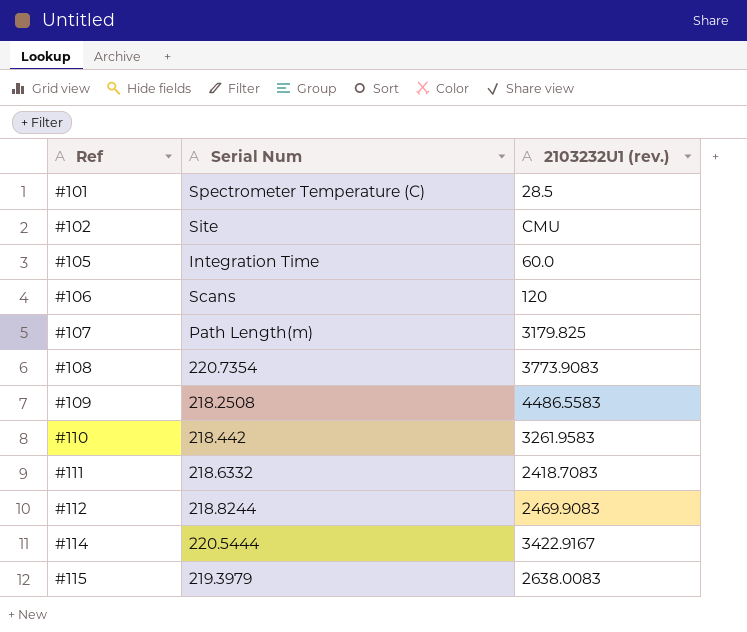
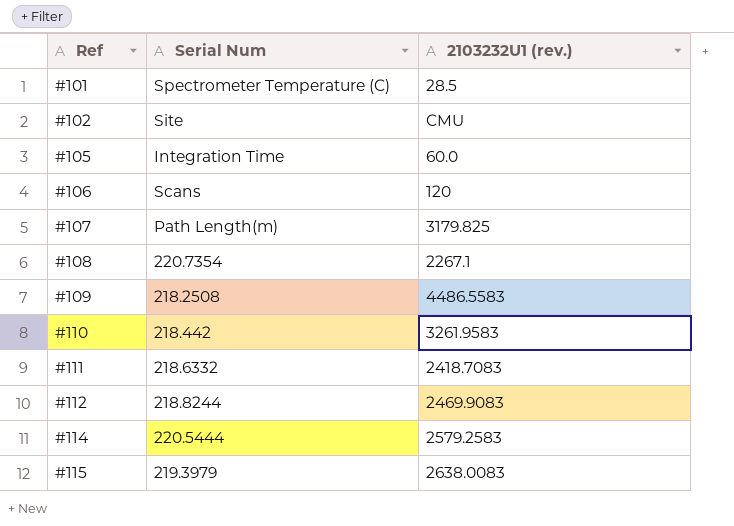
#108 | 2103232U1 (rev.): 3773.9083 -> 2267.1
#114 | 2103232U1 (rev.): 3422.9167 -> 2579.2583

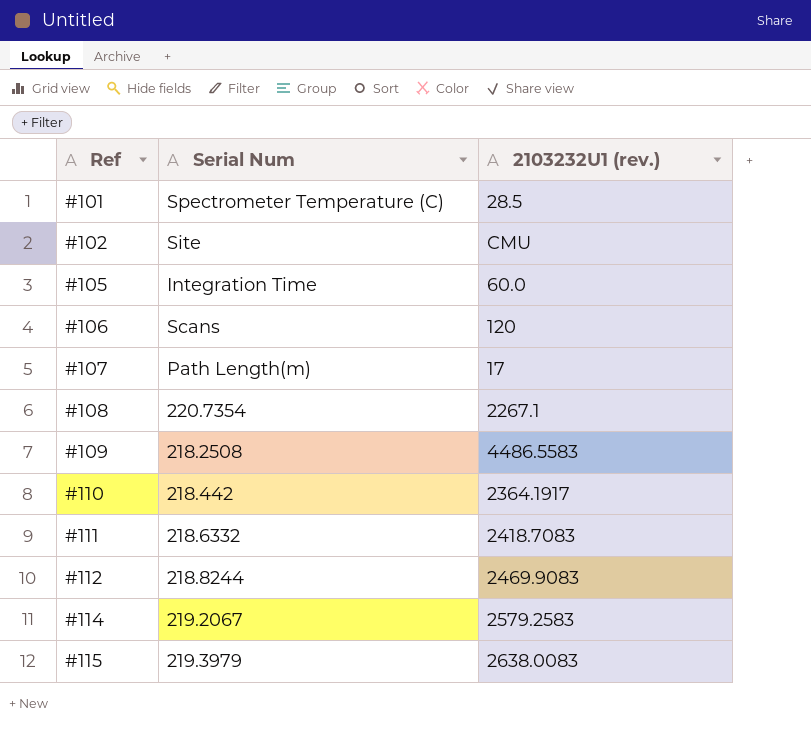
#107 | 2103232U1 (rev.): 3179.825 -> 17
#110 | 2103232U1 (rev.): 3261.9583 -> 2364.1917
#114 | Serial Num: 220.5444 -> 219.2067

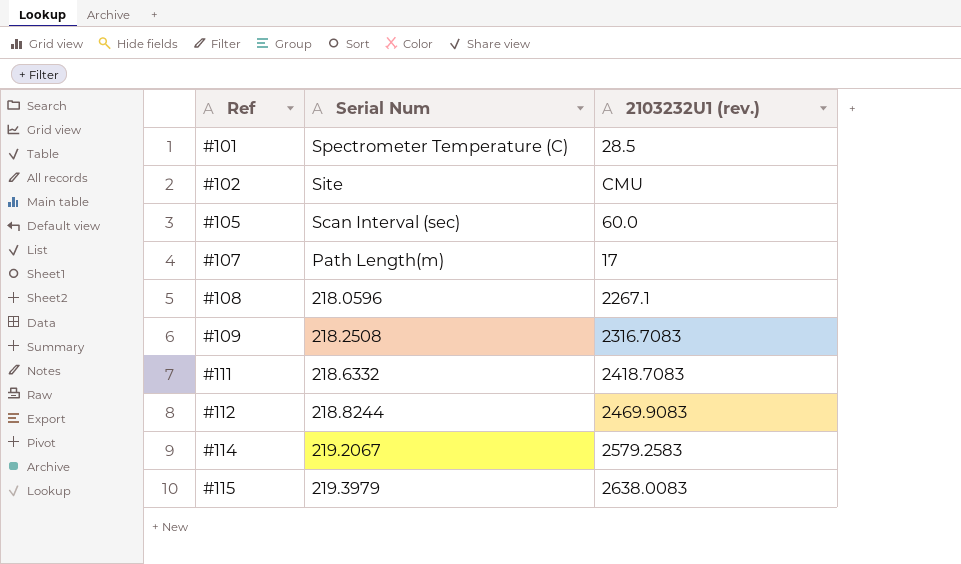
row #106: Scans | 120 -> none
row #110: 218.442 | 2364.1917 -> none
#105 | Serial Num: Integration Time -> Scan Interval (sec)
#108 | Serial Num: 220.7354 -> 218.0596
#109 | 2103232U1 (rev.): 4486.5583 -> 2316.7083

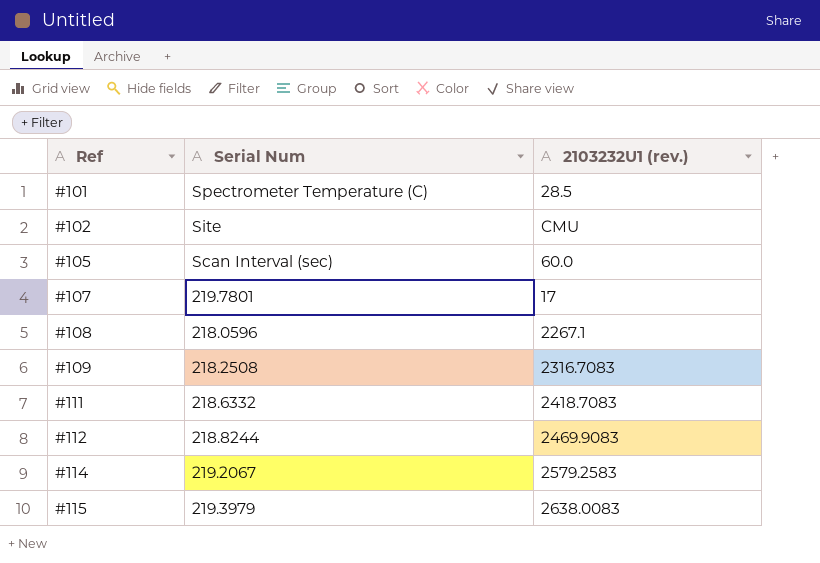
#107 | Serial Num: Path Length(m) -> 219.7801

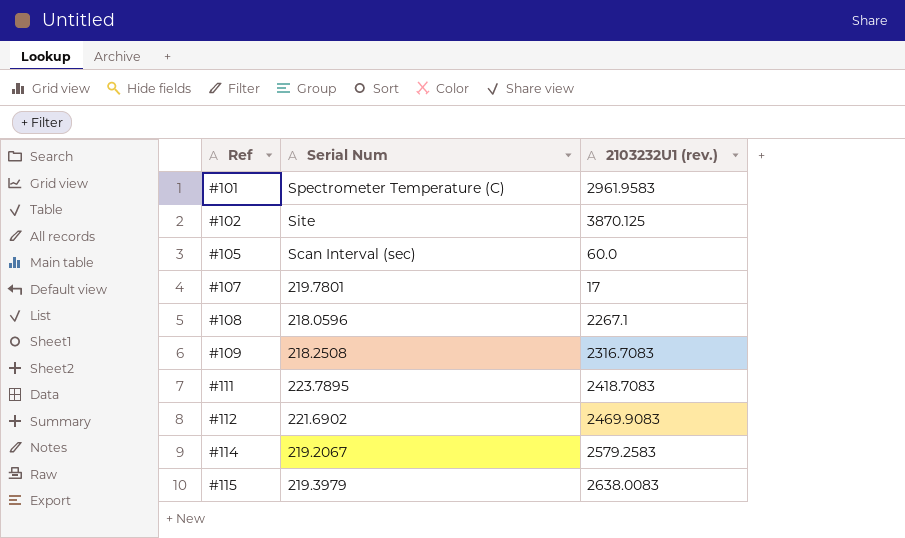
#101 | 2103232U1 (rev.): 28.5 -> 2961.9583
#102 | 2103232U1 (rev.): CMU -> 3870.125
#111 | Serial Num: 218.6332 -> 223.7895
#112 | Serial Num: 218.8244 -> 221.6902

